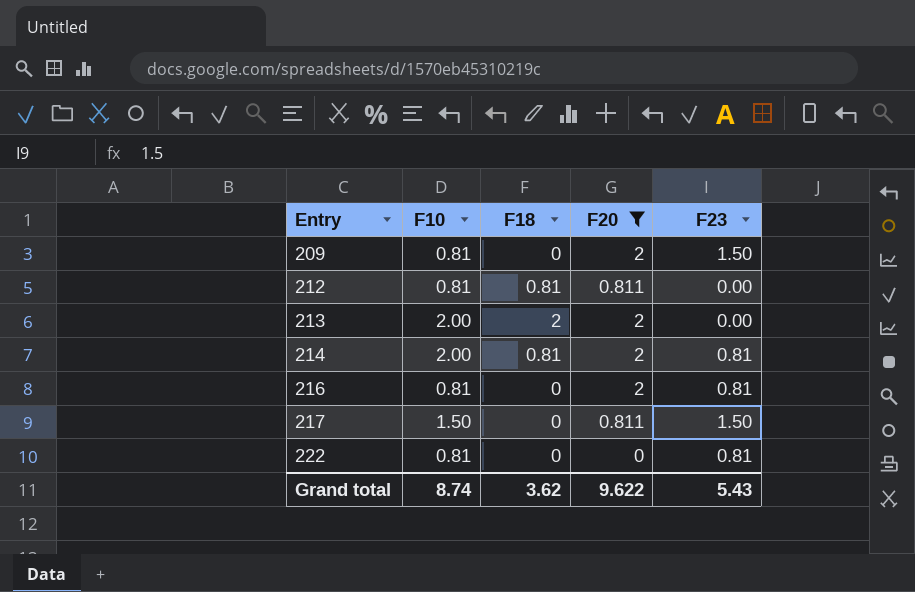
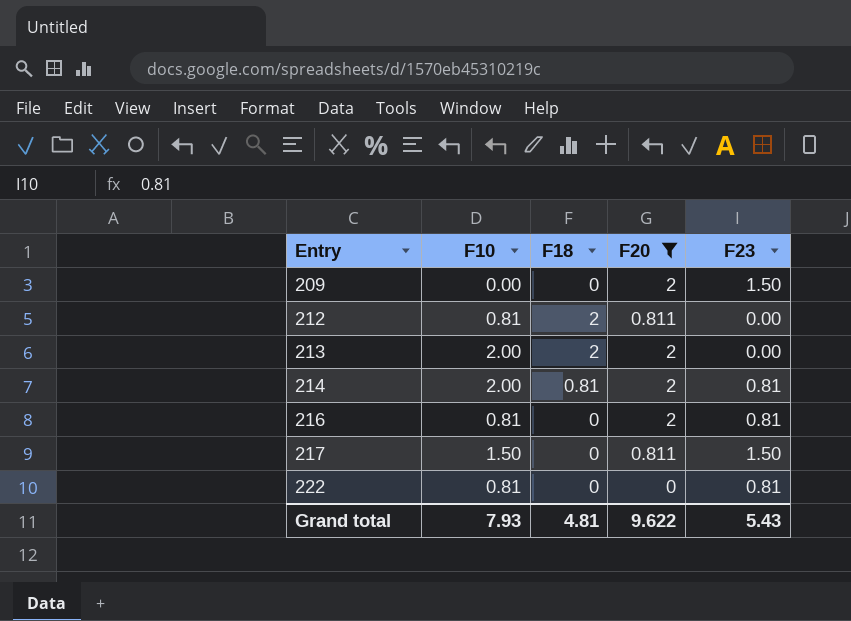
209 | F10: 0.81 -> 0.00
212 | F18: 0.81 -> 2
Grand total | F10: 8.74 -> 7.93
Grand total | F18: 3.62 -> 4.81

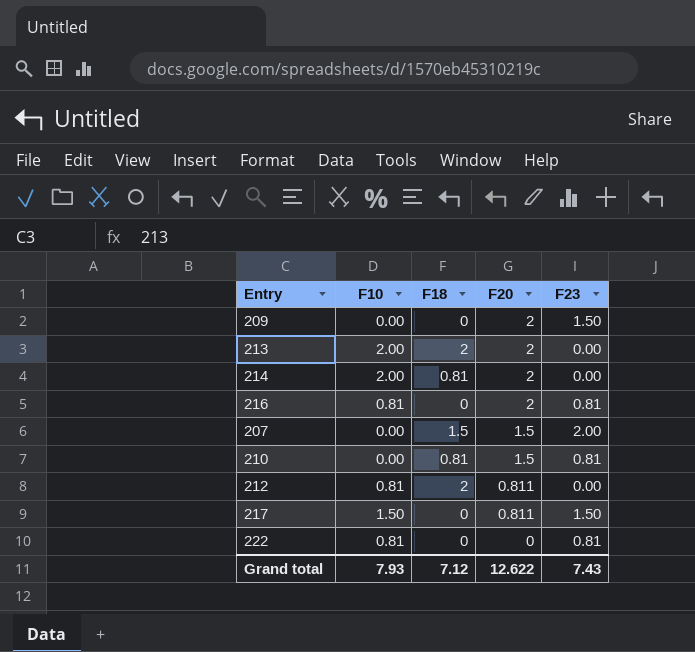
filter: F20 != 1.5 -> none
row order: Entry ascending -> F20 descending
214 | F23: 0.81 -> 0.00
Grand total | F18: 4.81 -> 7.12
Grand total | F20: 9.622 -> 12.622
Grand total | F23: 5.43 -> 7.43

